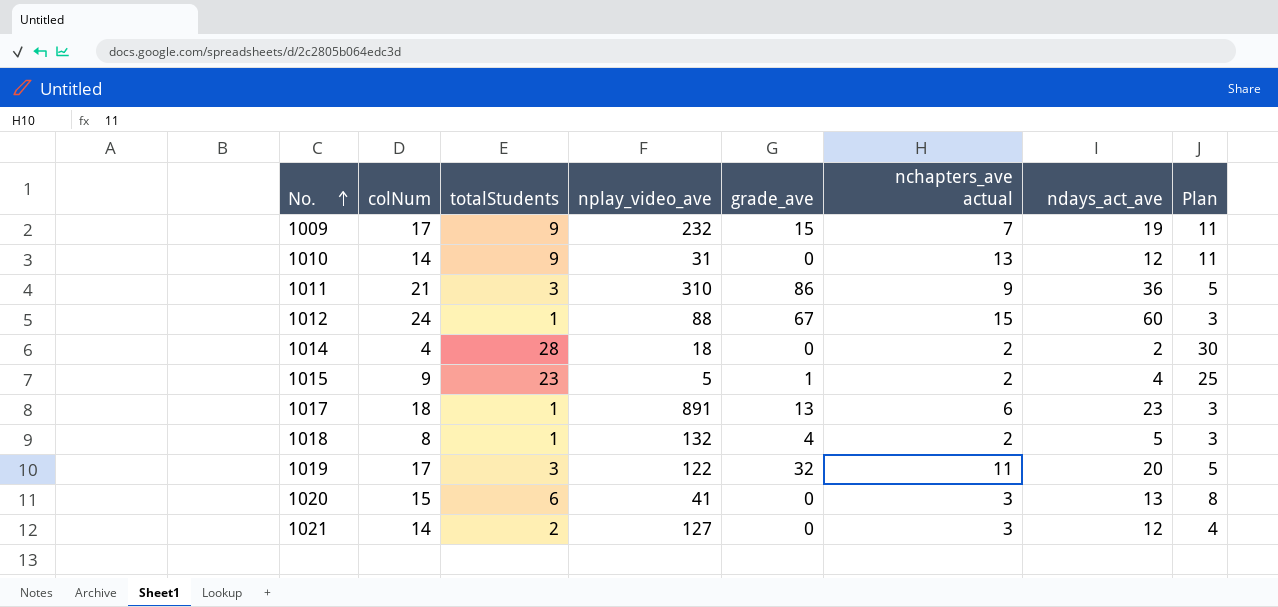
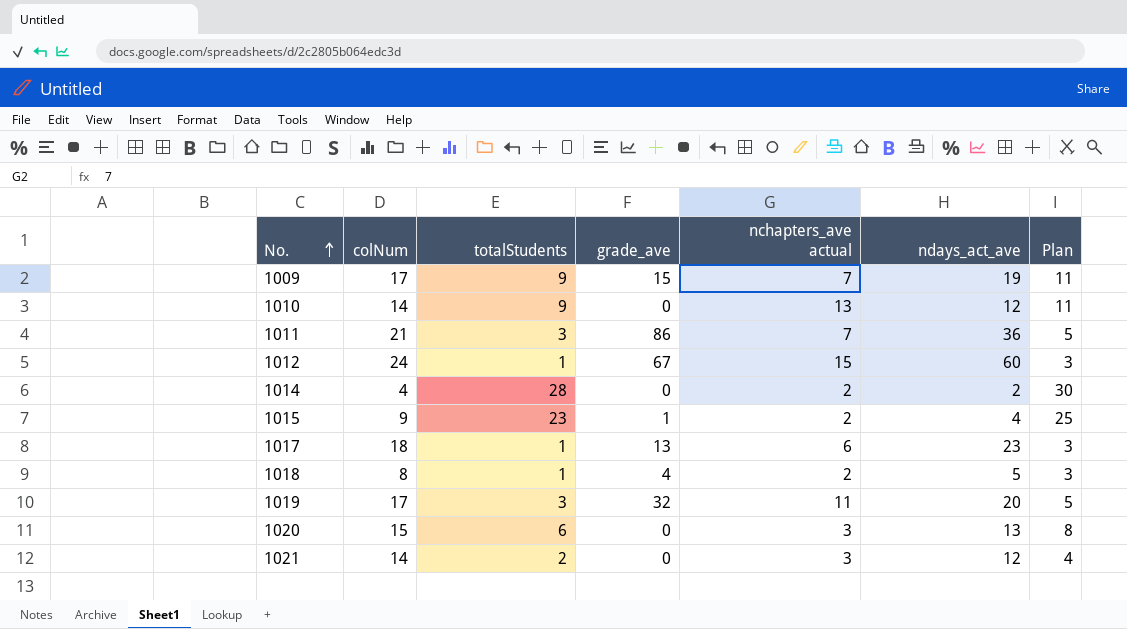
column nplay_video_ave | position: 4 -> none
1011 | nchapters_ave actual: 9 -> 7

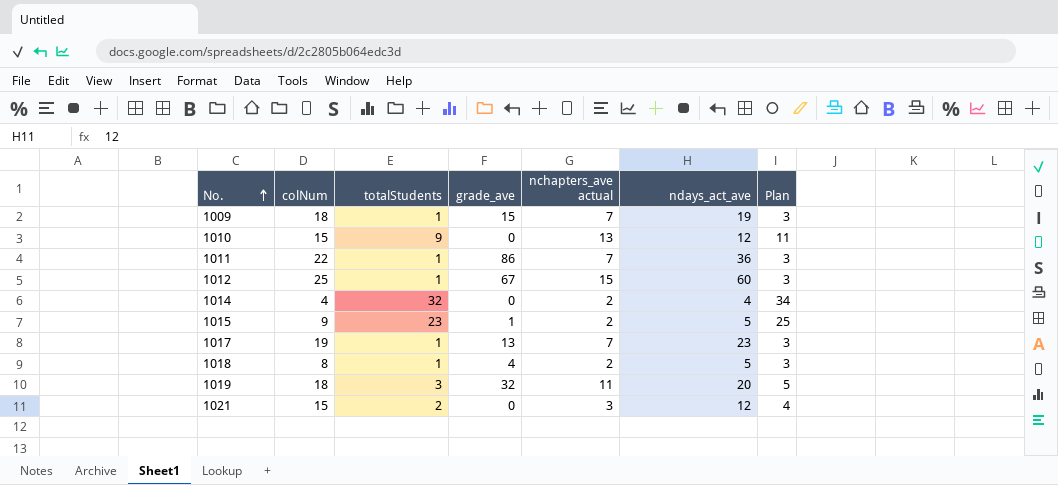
row 1020: 15 | 6 | 0 | 3 | 13 | 8 -> none
1009 | colNum: 17 -> 18
1009 | totalStudents: 9 -> 1
1009 | Plan: 11 -> 3
1010 | colNum: 14 -> 15
1011 | colNum: 21 -> 22
1011 | totalStudents: 3 -> 1
1011 | Plan: 5 -> 3
1012 | colNum: 24 -> 25
1014 | totalStudents: 28 -> 32
1014 | ndays_act_ave: 2 -> 4
1014 | Plan: 30 -> 34
1015 | ndays_act_ave: 4 -> 5
1017 | colNum: 18 -> 19
1017 | nchapters_ave actual: 6 -> 7
1019 | colNum: 17 -> 18
1021 | colNum: 14 -> 15

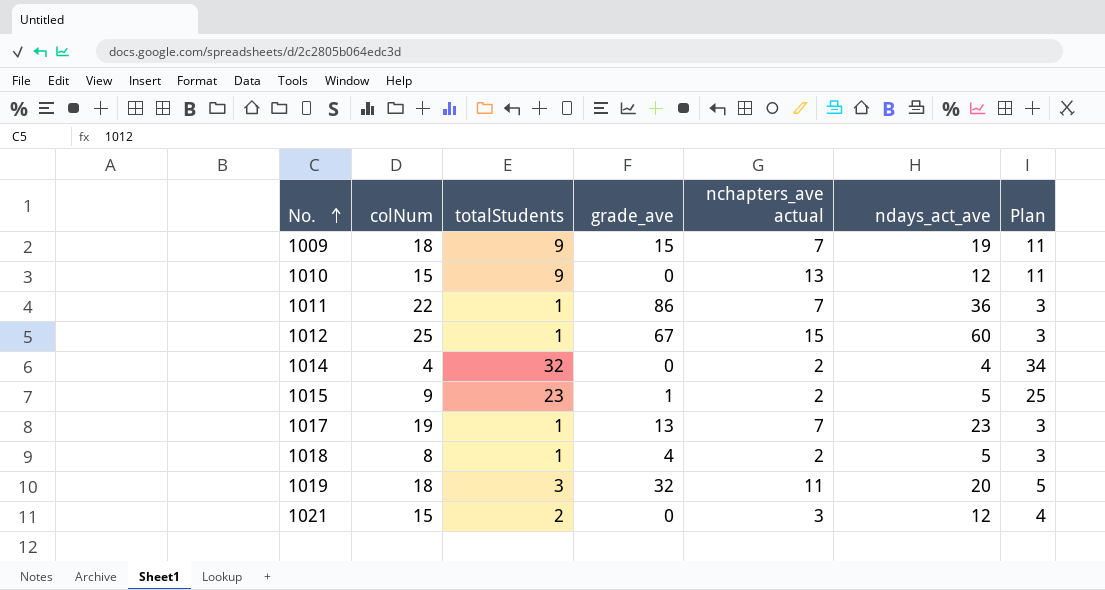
1009 | totalStudents: 1 -> 9
1009 | Plan: 3 -> 11

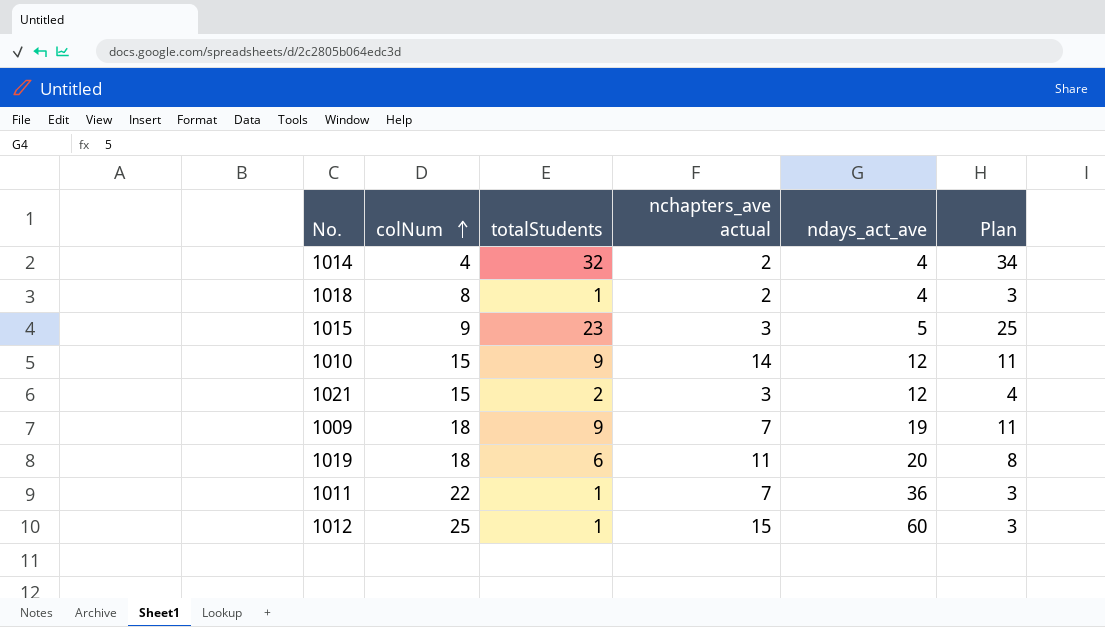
row order: No. ascending -> colNum ascending
column grade_ave | position: 4 -> none
row 1017: 19 | 1 | 13 | 7 | 23 | 3 -> none
1018 | ndays_act_ave: 5 -> 4
1015 | nchapters_ave actual: 2 -> 3
1010 | nchapters_ave actual: 13 -> 14
1019 | totalStudents: 3 -> 6
1019 | Plan: 5 -> 8

